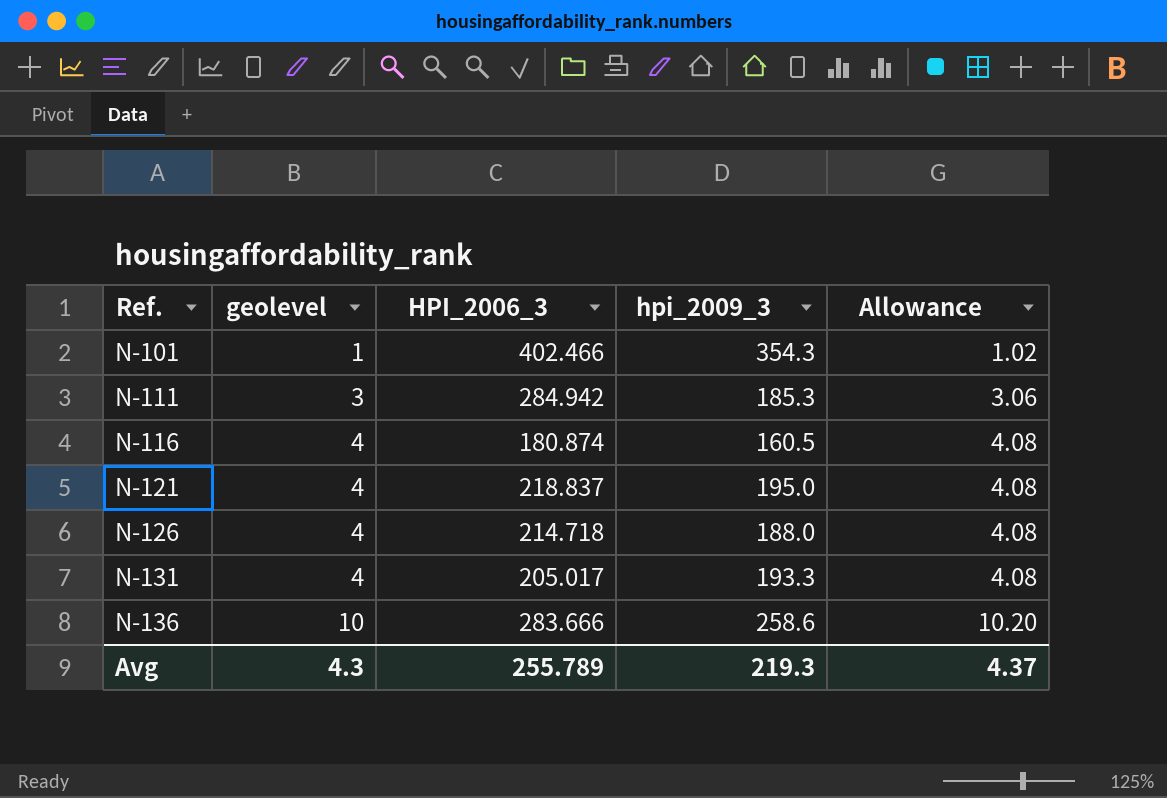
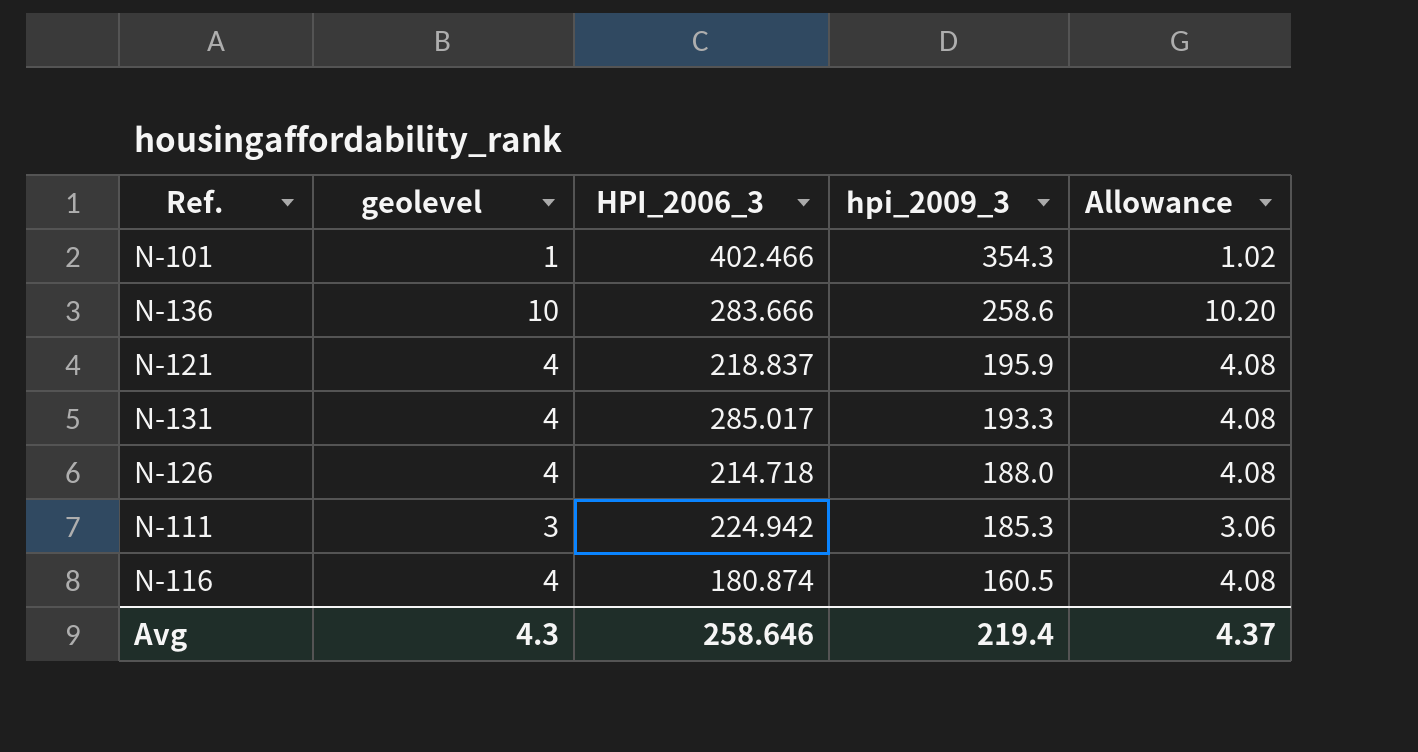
row order: Ref. ascending -> hpi_2009_3 descending
N-121 | hpi_2009_3: 195.0 -> 195.9
N-131 | HPI_2006_3: 205.017 -> 285.017
N-111 | HPI_2006_3: 284.942 -> 224.942
Avg | HPI_2006_3: 255.789 -> 258.646
Avg | hpi_2009_3: 219.3 -> 219.4

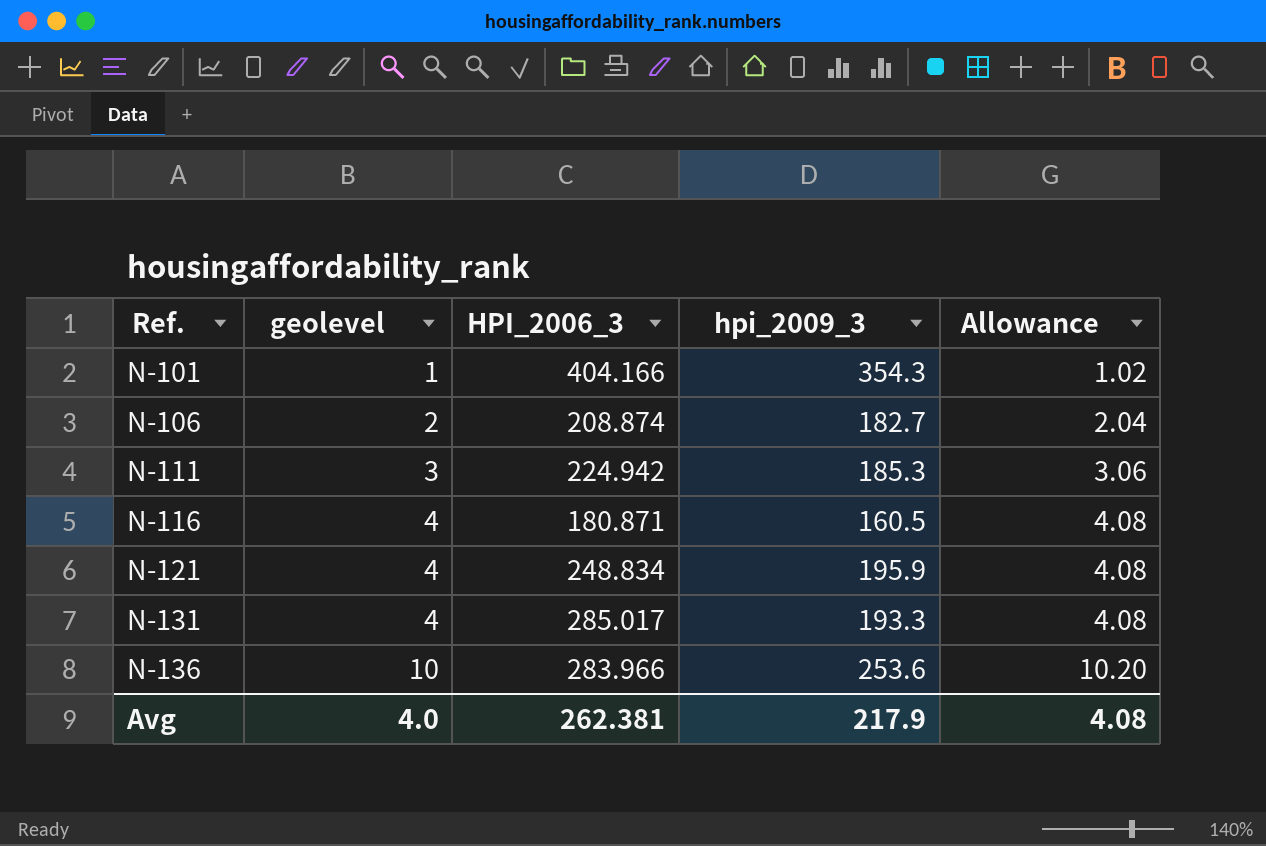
row order: hpi_2009_3 descending -> Ref. ascending
row N-126: 4 | 214.718 | 188.0 | 4.08 -> none
N-101 | HPI_2006_3: 402.466 -> 404.166
row N-106: none -> 2 | 208.874 | 182.7 | 2.04
N-116 | HPI_2006_3: 180.874 -> 180.871
N-121 | HPI_2006_3: 218.837 -> 248.834
N-136 | HPI_2006_3: 283.666 -> 283.966
N-136 | hpi_2009_3: 258.6 -> 253.6
Avg | geolevel: 4.3 -> 4.0
Avg | HPI_2006_3: 258.646 -> 262.381
Avg | hpi_2009_3: 219.4 -> 217.9
Avg | Allowance: 4.37 -> 4.08

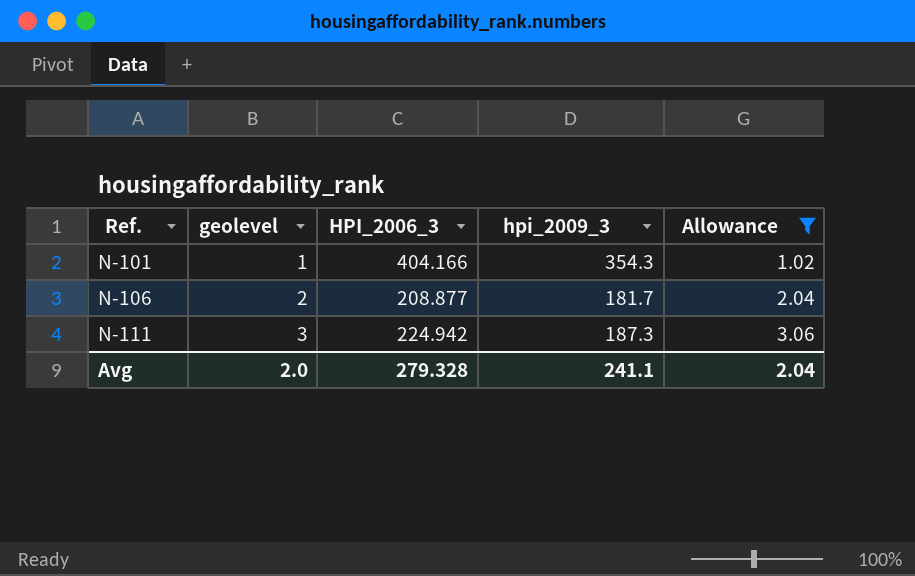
filter: none -> Allowance <= 3.06
N-106 | HPI_2006_3: 208.874 -> 208.877
N-106 | hpi_2009_3: 182.7 -> 181.7
N-111 | hpi_2009_3: 185.3 -> 187.3
Avg | geolevel: 4.0 -> 2.0
Avg | HPI_2006_3: 262.381 -> 279.328
Avg | hpi_2009_3: 217.9 -> 241.1
Avg | Allowance: 4.08 -> 2.04

